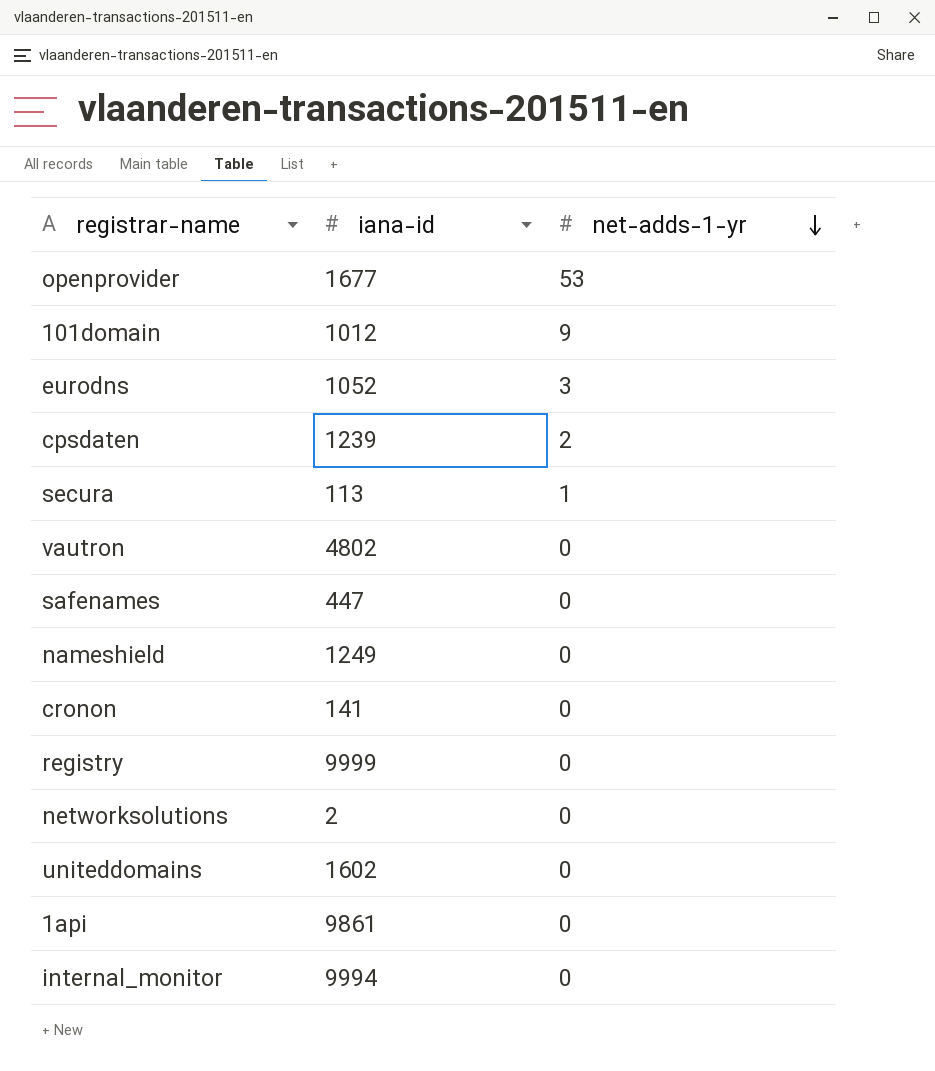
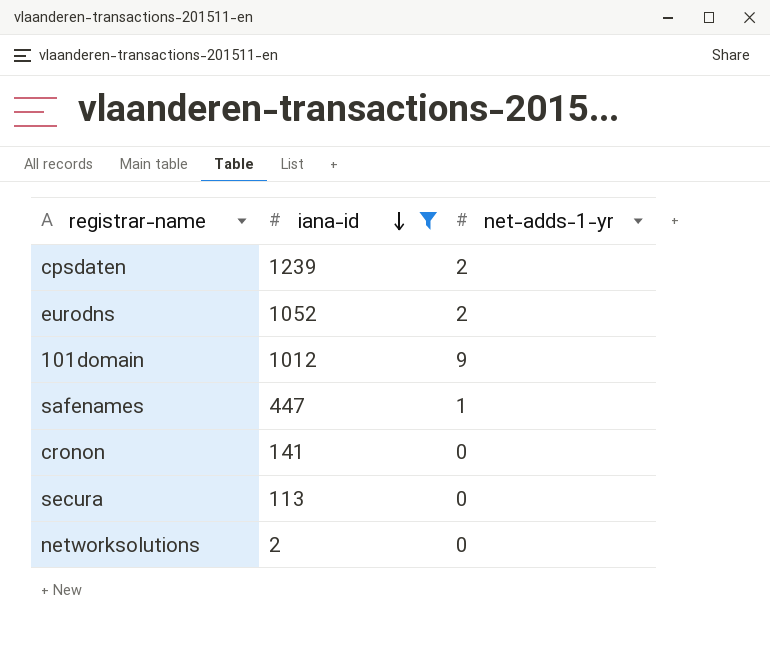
filter: none -> iana-id <= 1239
row order: net-adds-1-yr descending -> iana-id descending
eurodns | net-adds-1-yr: 3 -> 2
safenames | net-adds-1-yr: 0 -> 1
secura | net-adds-1-yr: 1 -> 0

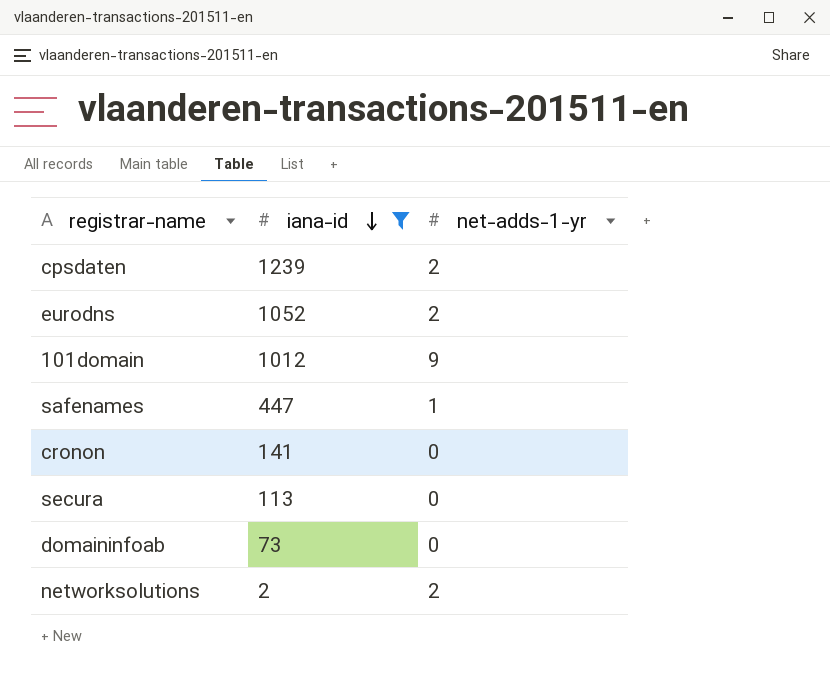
row domaininfoab: none -> 73 | 0
networksolutions | net-adds-1-yr: 0 -> 2

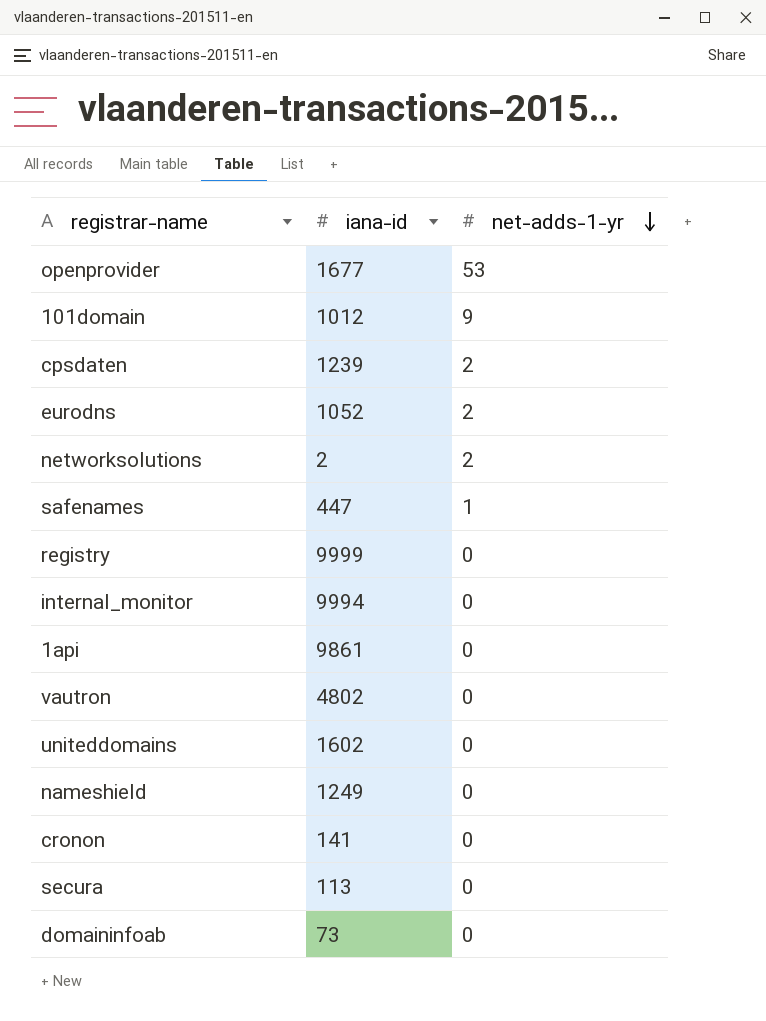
filter: iana-id <= 1239 -> none
row order: iana-id descending -> net-adds-1-yr descending

